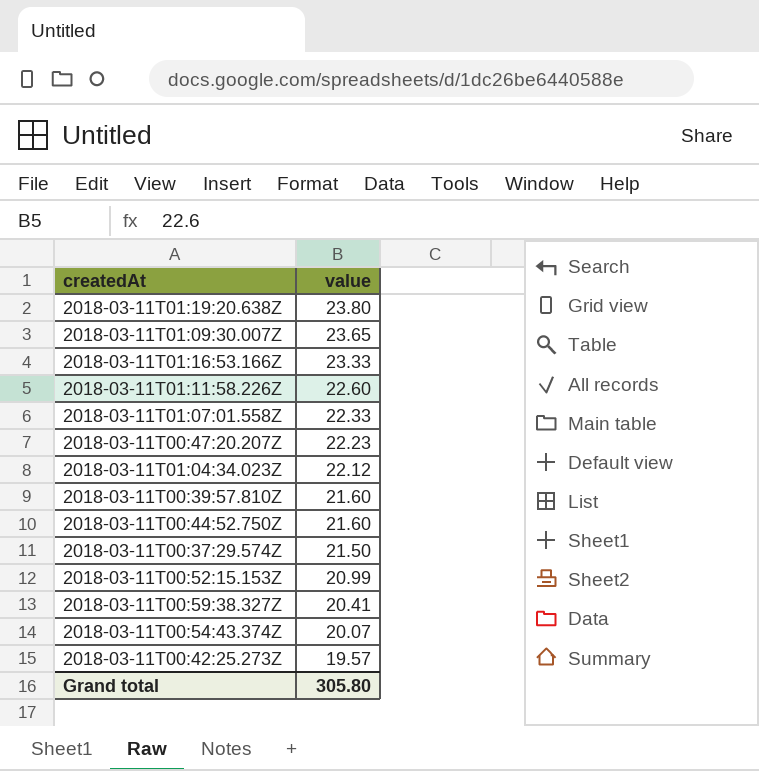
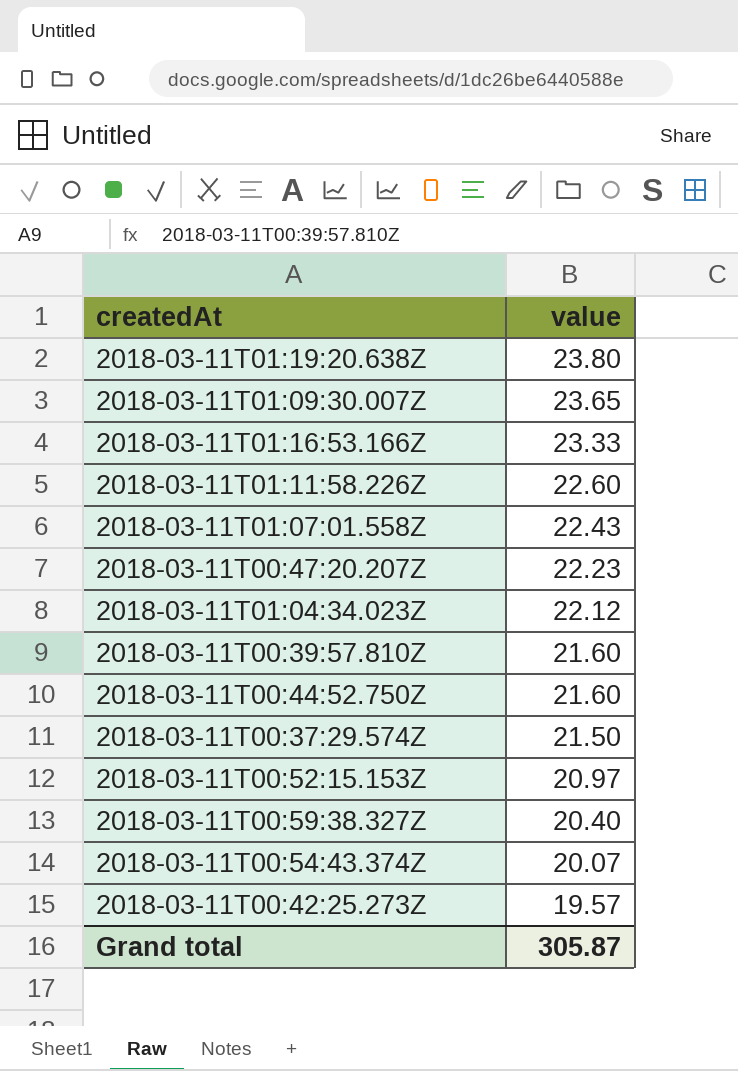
2018-03-11T01:07:01.558Z | value: 22.33 -> 22.43
2018-03-11T00:52:15.153Z | value: 20.99 -> 20.97
2018-03-11T00:59:38.327Z | value: 20.41 -> 20.40
Grand total | value: 305.80 -> 305.87

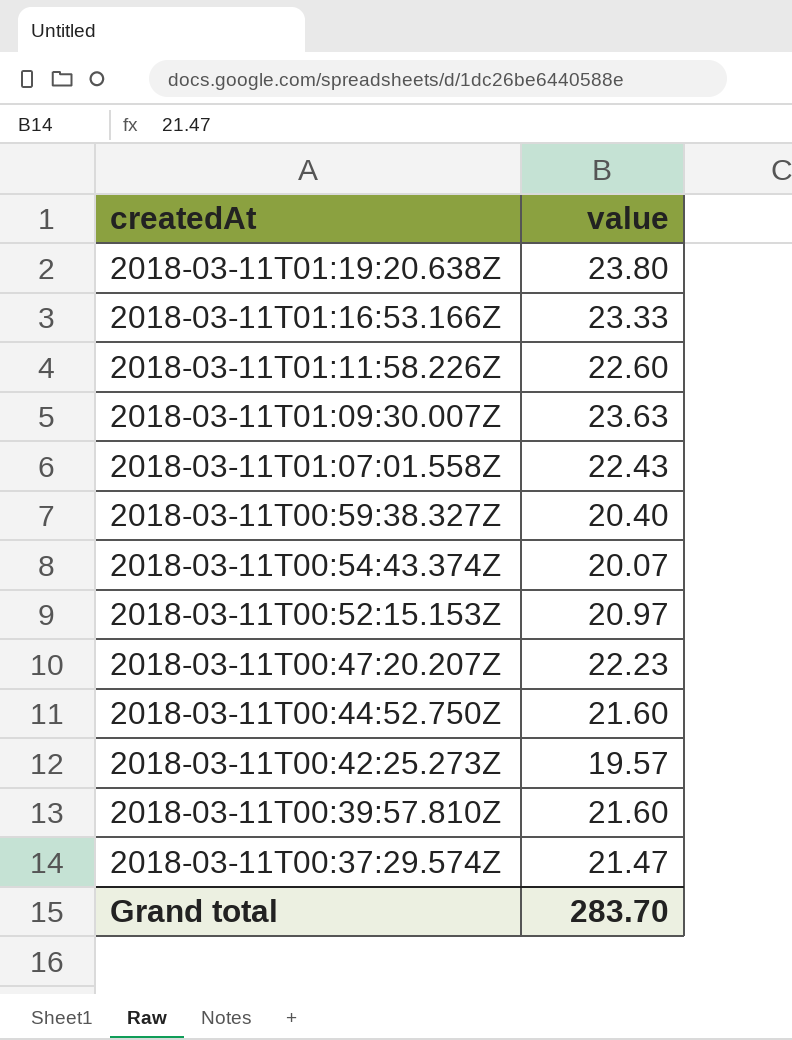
row order: value descending -> createdAt descending
row 2018-03-11T01:04:34.023Z: 22.12 -> none
2018-03-11T01:09:30.007Z | value: 23.65 -> 23.63
2018-03-11T00:37:29.574Z | value: 21.50 -> 21.47
Grand total | value: 305.87 -> 283.70

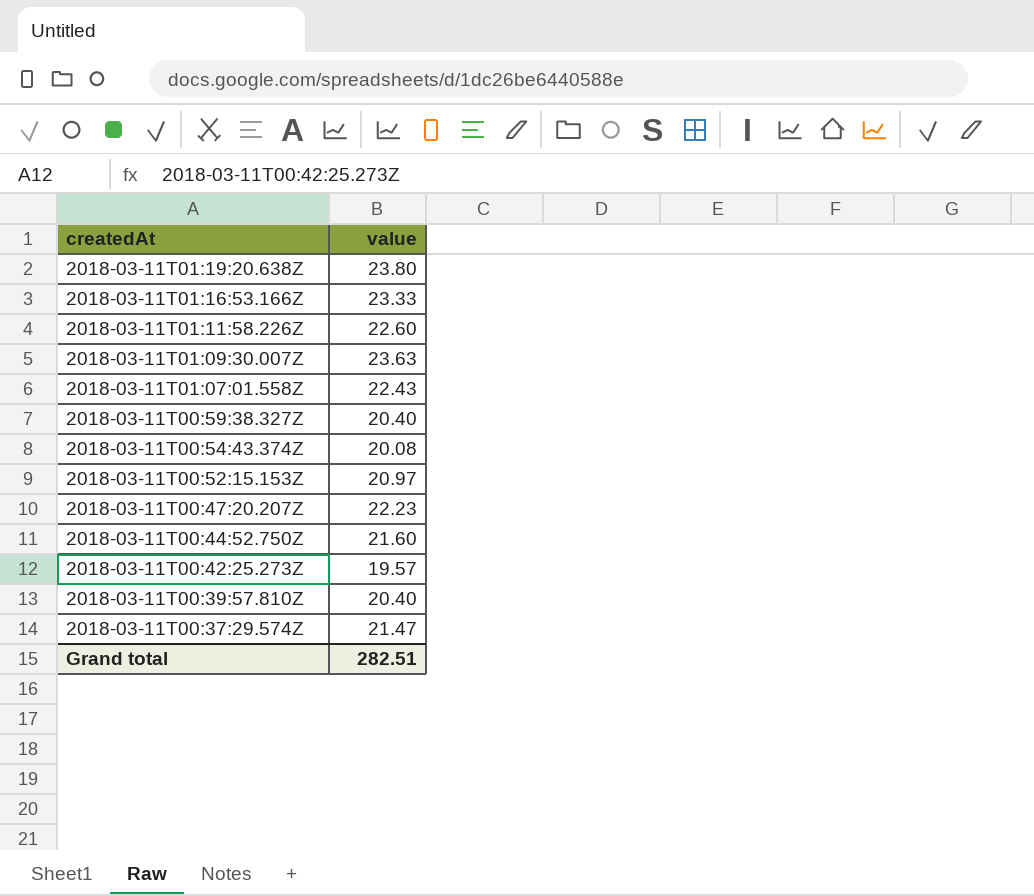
2018-03-11T00:54:43.374Z | value: 20.07 -> 20.08
2018-03-11T00:39:57.810Z | value: 21.60 -> 20.40
Grand total | value: 283.70 -> 282.51

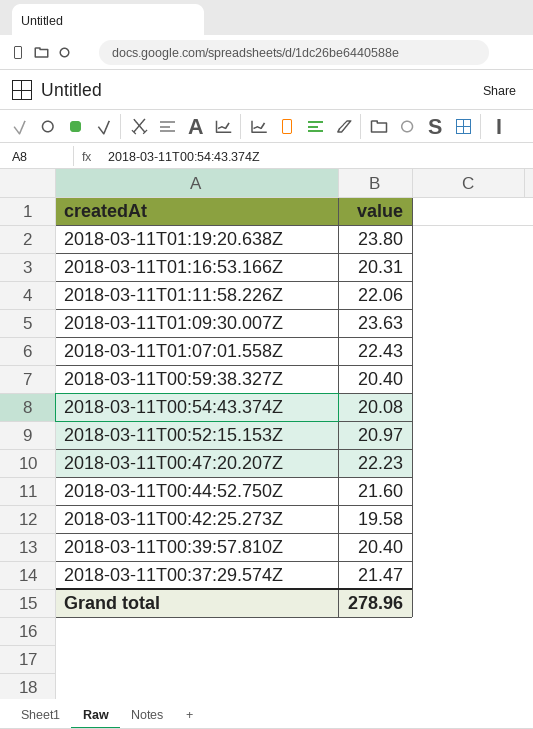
2018-03-11T01:16:53.166Z | value: 23.33 -> 20.31
2018-03-11T01:11:58.226Z | value: 22.60 -> 22.06
2018-03-11T00:42:25.273Z | value: 19.57 -> 19.58
Grand total | value: 282.51 -> 278.96

